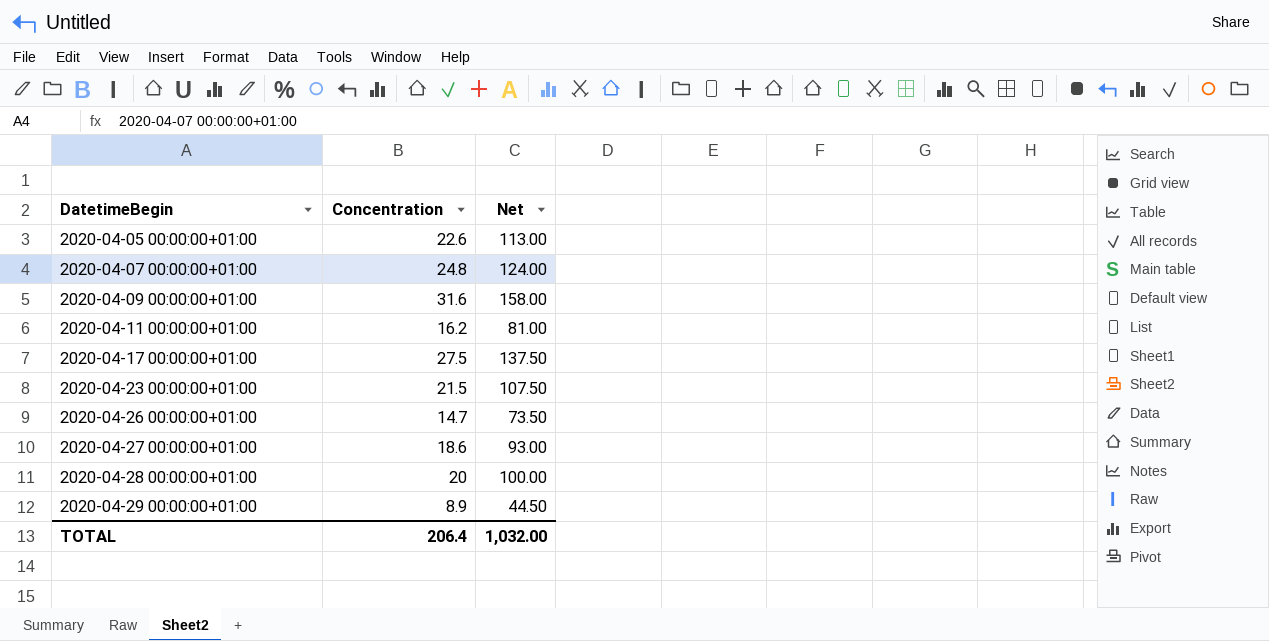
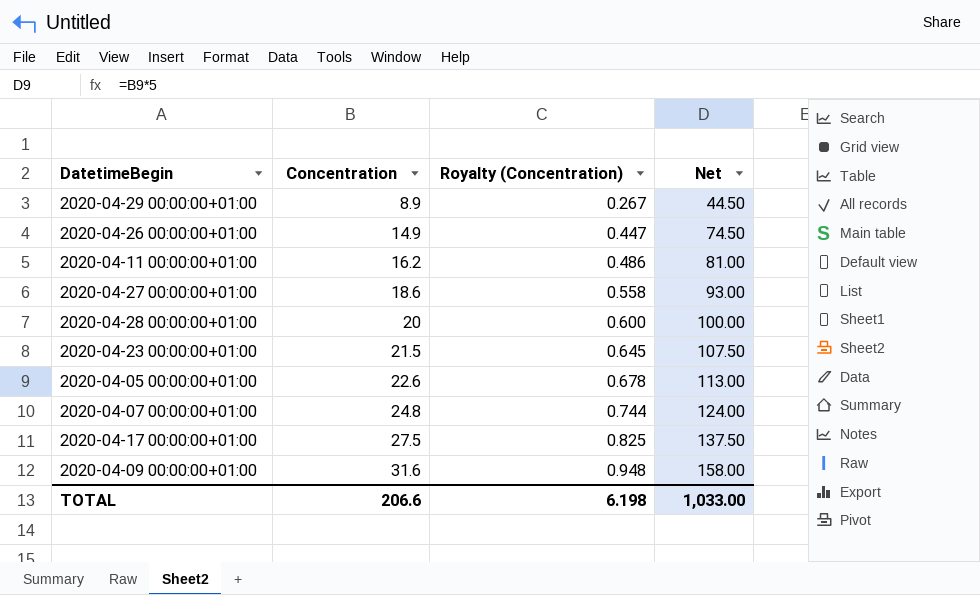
row order: DatetimeBegin ascending -> Concentration ascending
column Royalty (Concentration) | formula: none -> [Concentration] * 0.03
2020-04-26 00:00:00+01:00 | Concentration: 14.7 -> 14.9
2020-04-26 00:00:00+01:00 | Net: 73.50 -> 74.50
TOTAL | Concentration: 206.4 -> 206.6
TOTAL | Net: 1,032.00 -> 1,033.00

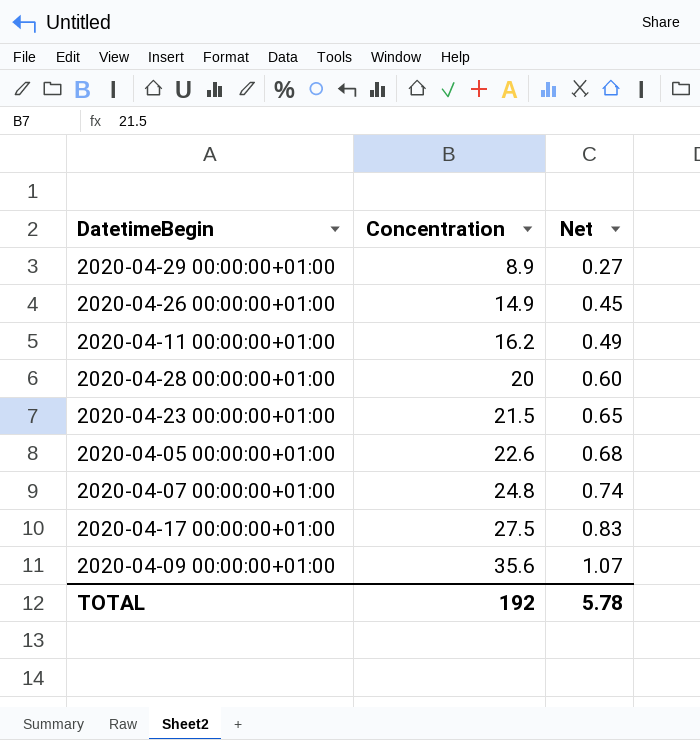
column Royalty (Concentration) | formula: [Concentration] * 0.03 -> none
column Net | formula: [Concentration] * 5 -> [Concentration] * 0.03
row 2020-04-27 00:00:00+01:00: 18.6 | 0.558 | 93.00 -> none
2020-04-09 00:00:00+01:00 | Concentration: 31.6 -> 35.6
TOTAL | Concentration: 206.6 -> 192
TOTAL | Net: 1,033.00 -> 5.78

